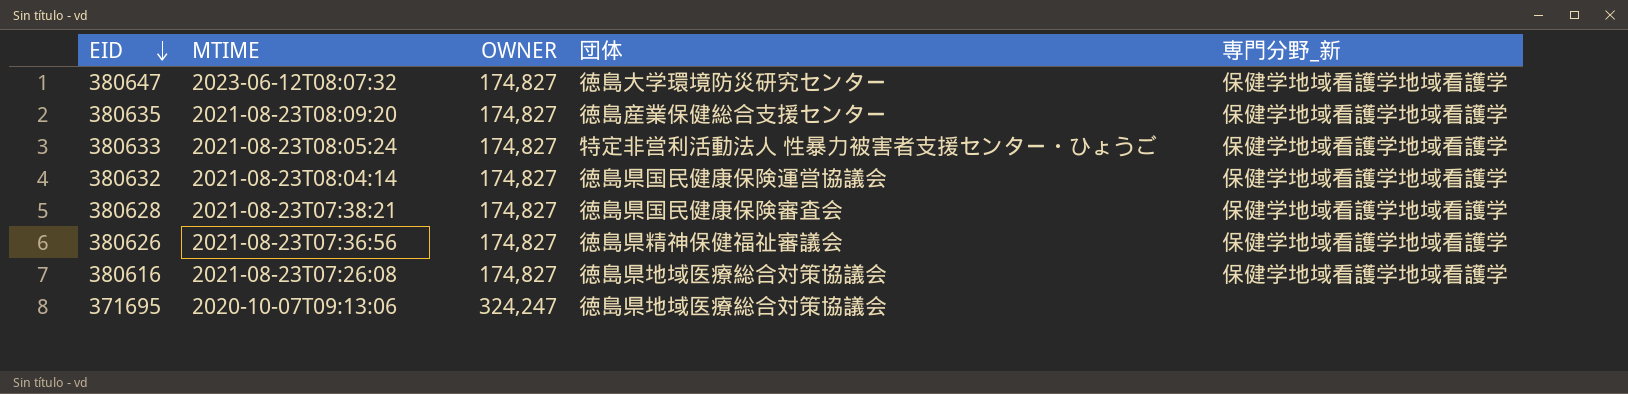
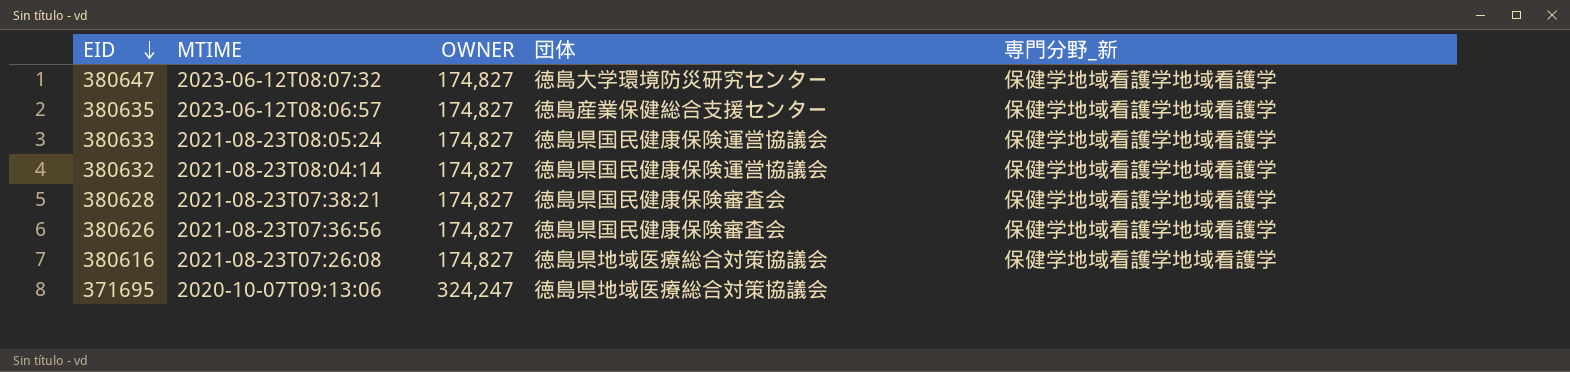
380635 | MTIME: 2021-08-23T08:09:20 -> 2023-06-12T08:06:57
380633 | 団体: 特定非営利活動法人 性暴力被害者支援センター・ひょうご -> 徳島県国民健康保険運営協議会
380626 | 団体: 徳島県精神保健福祉審議会 -> 徳島県国民健康保険審査会

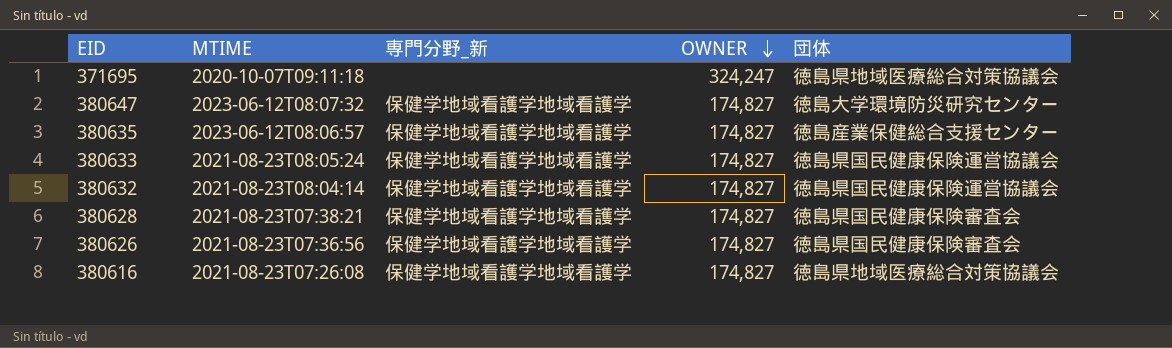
row order: EID descending -> OWNER descending
column 専門分野_新 | position: 5 -> 3
371695 | MTIME: 2020-10-07T09:13:06 -> 2020-10-07T09:11:18

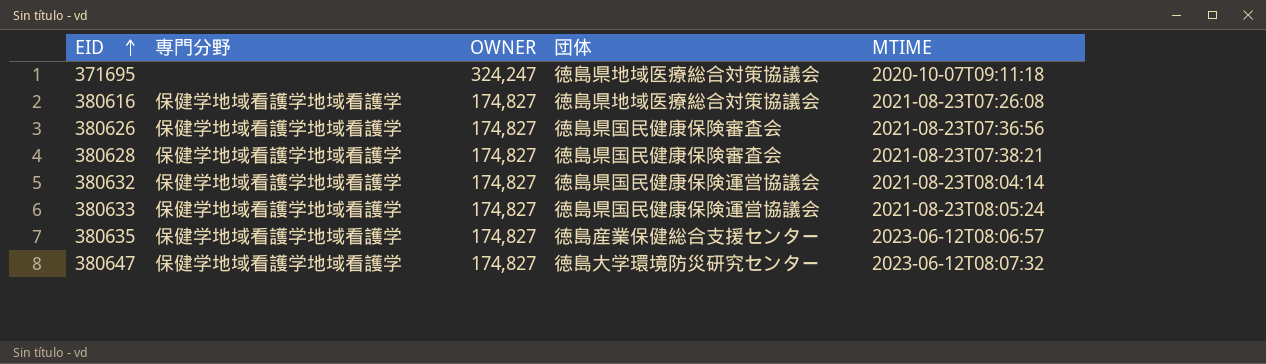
row order: OWNER descending -> EID ascending
column name: 専門分野_新 -> 専門分野
column MTIME | position: 2 -> 5

